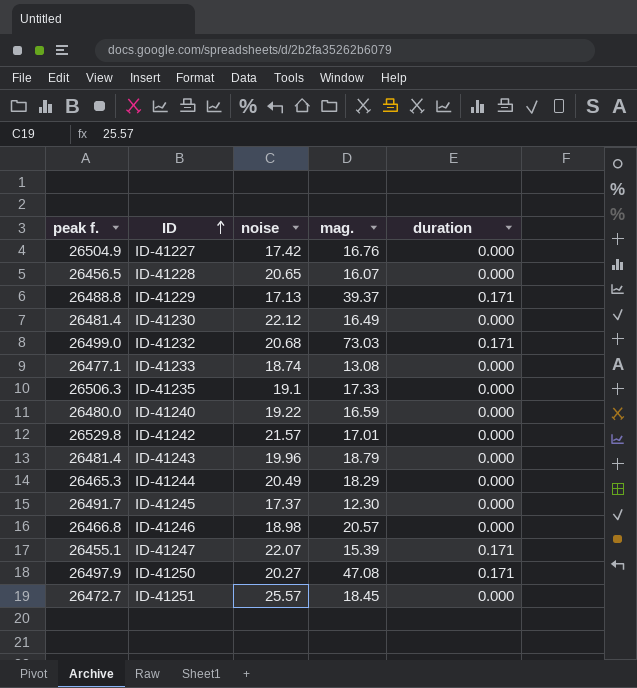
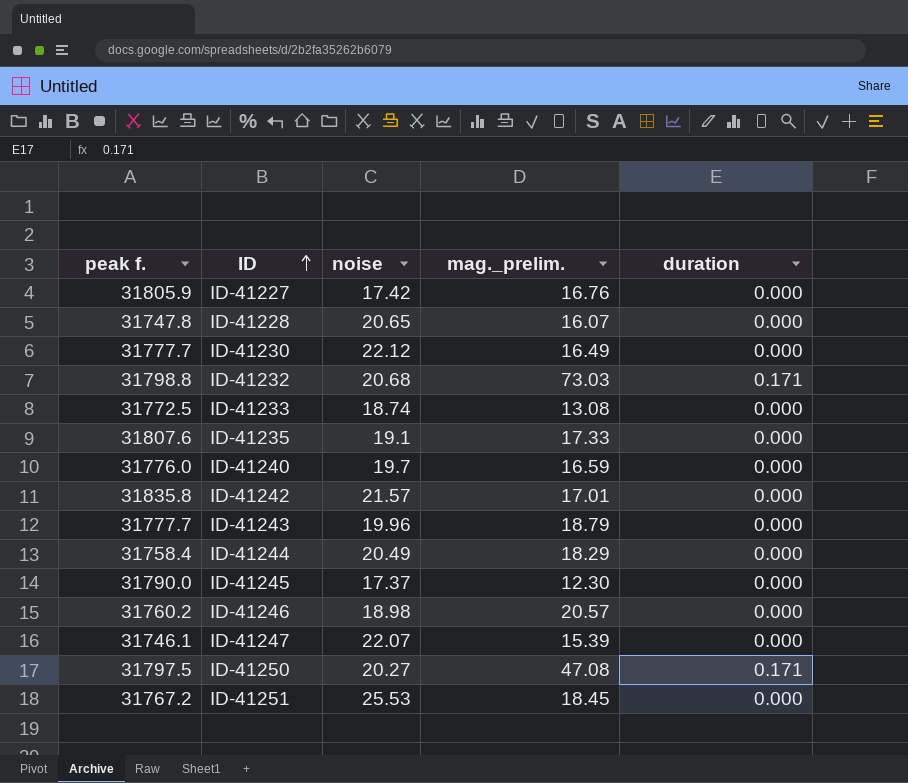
column name: mag. -> mag._prelim.
row ID-41229: 26488.8 | 17.13 | 39.37 | 0.171 -> none
ID-41227 | peak f.: 26504.9 -> 31805.9
ID-41228 | peak f.: 26456.5 -> 31747.8
ID-41230 | peak f.: 26481.4 -> 31777.7
ID-41232 | peak f.: 26499.0 -> 31798.8
ID-41233 | peak f.: 26477.1 -> 31772.5
ID-41235 | peak f.: 26506.3 -> 31807.6
ID-41240 | peak f.: 26480.0 -> 31776.0
ID-41240 | noise: 19.22 -> 19.7
ID-41242 | peak f.: 26529.8 -> 31835.8
ID-41243 | peak f.: 26481.4 -> 31777.7
ID-41244 | peak f.: 26465.3 -> 31758.4
ID-41245 | peak f.: 26491.7 -> 31790.0
ID-41246 | peak f.: 26466.8 -> 31760.2
ID-41247 | peak f.: 26455.1 -> 31746.1
ID-41247 | duration: 0.171 -> 0.000
ID-41250 | peak f.: 26497.9 -> 31797.5
ID-41251 | peak f.: 26472.7 -> 31767.2
ID-41251 | noise: 25.57 -> 25.53

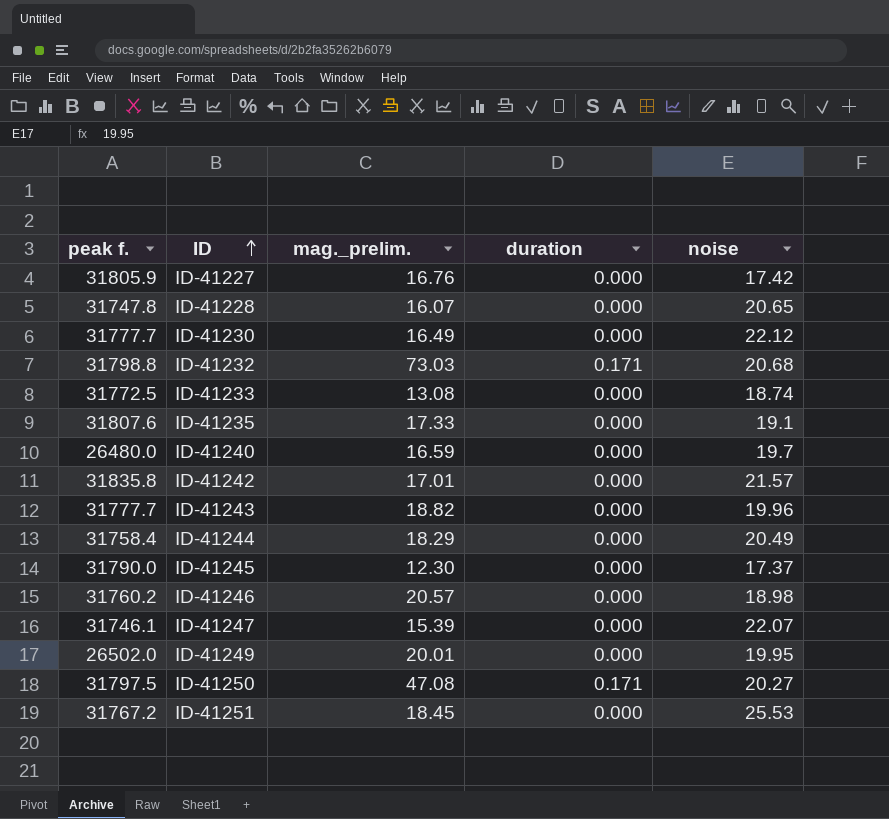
column noise | position: 3 -> 5
ID-41240 | peak f.: 31776.0 -> 26480.0
ID-41243 | mag._prelim.: 18.79 -> 18.82
row ID-41249: none -> 26502.0 | 20.01 | 0.000 | 19.95

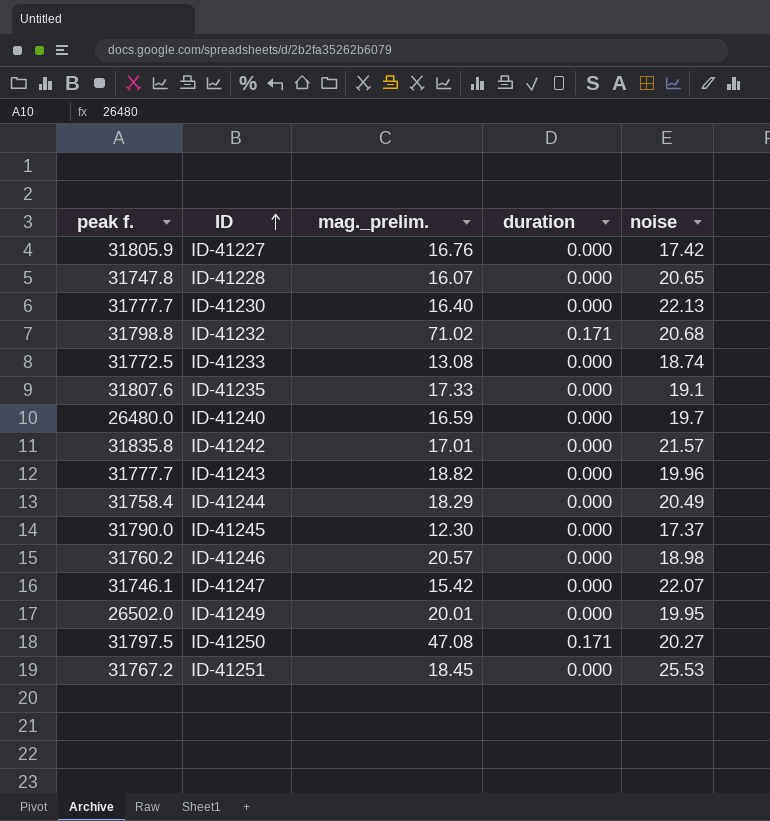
ID-41230 | mag._prelim.: 16.49 -> 16.40
ID-41230 | noise: 22.12 -> 22.13
ID-41232 | mag._prelim.: 73.03 -> 71.02
ID-41247 | mag._prelim.: 15.39 -> 15.42

